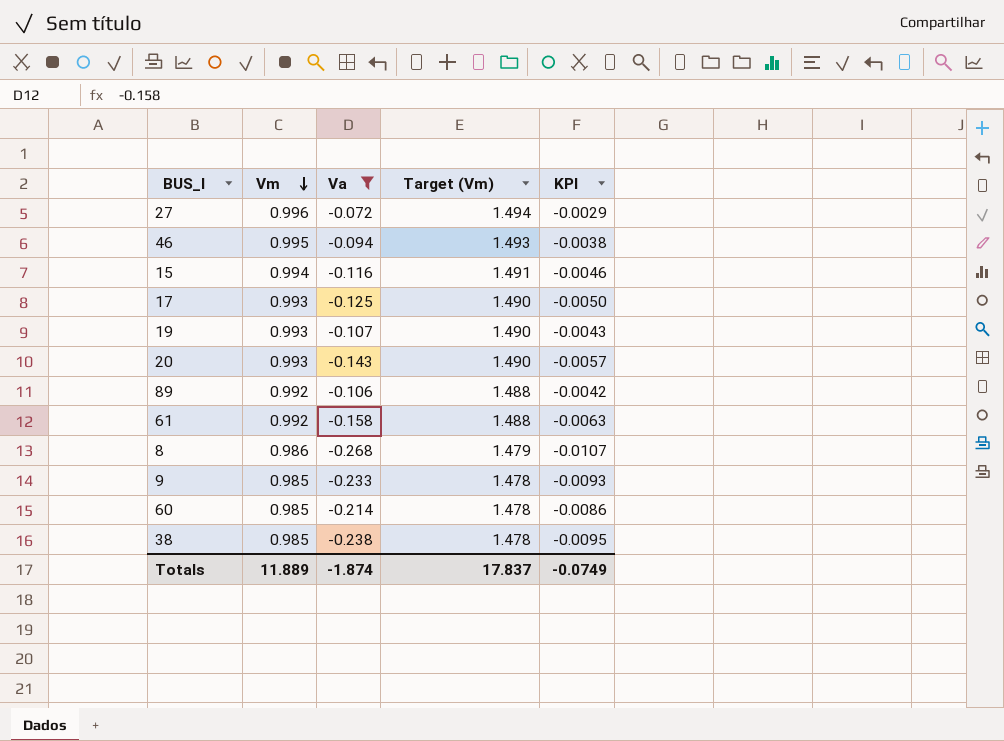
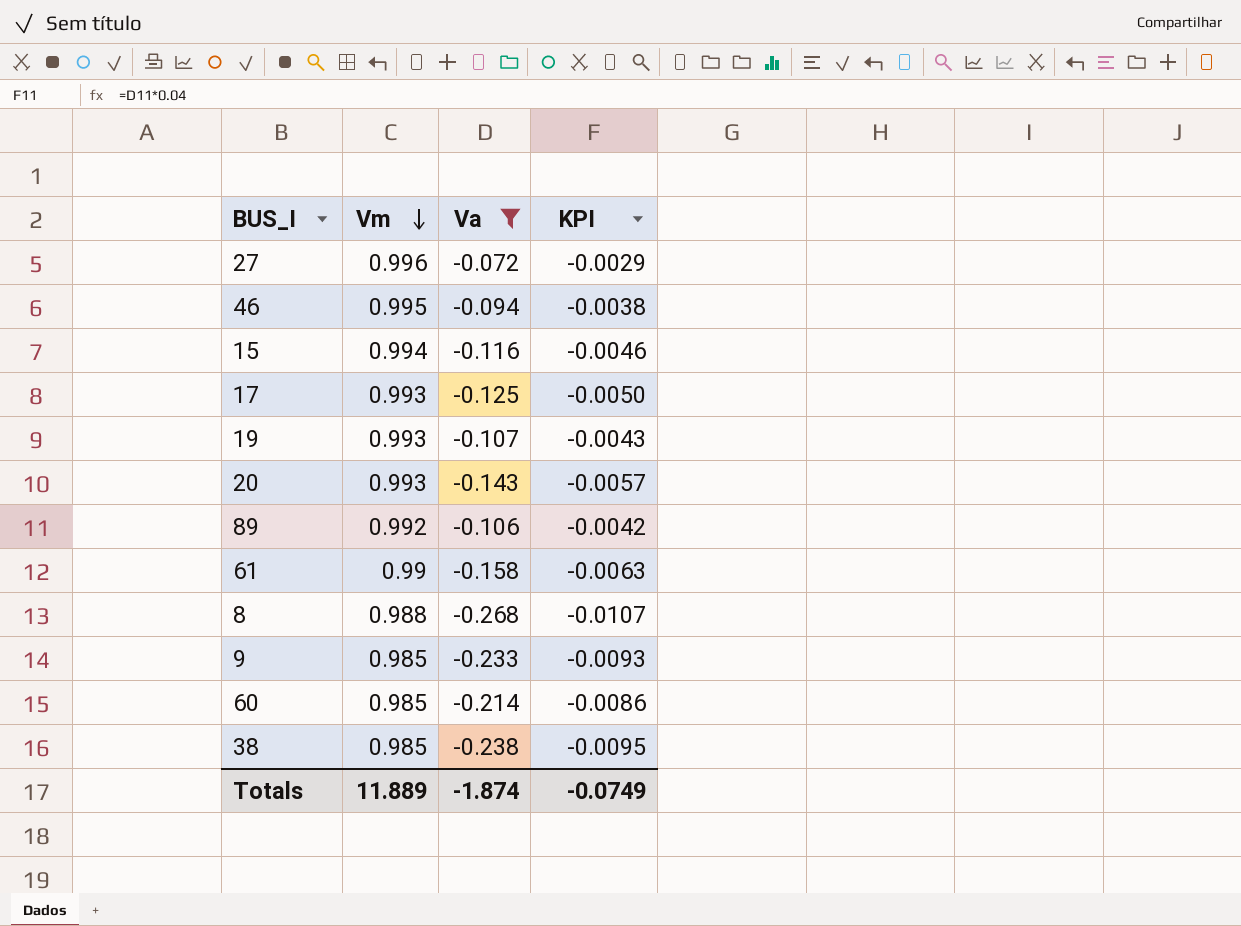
column Target (Vm) | formula: [Vm] * 1.5 -> none
61 | Vm: 0.992 -> 0.99
8 | Vm: 0.986 -> 0.988

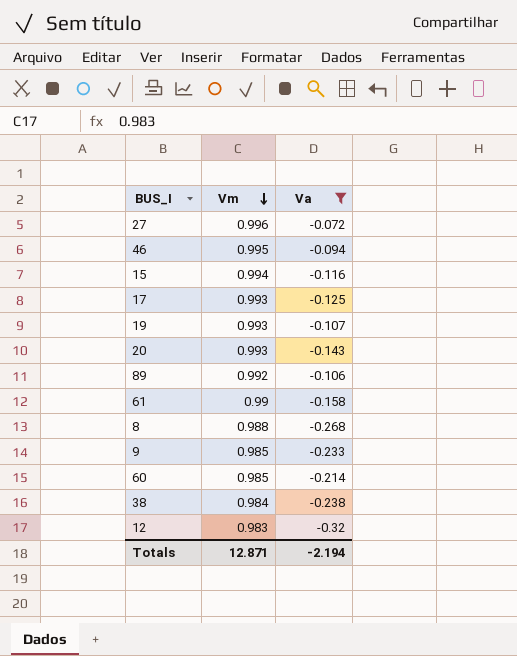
column KPI | formula: [Va] * 0.04 -> none
38 | Vm: 0.985 -> 0.984
row 12: none -> 0.983 | -0.32
Totals | Vm: 11.889 -> 12.871
Totals | Va: -1.874 -> -2.194

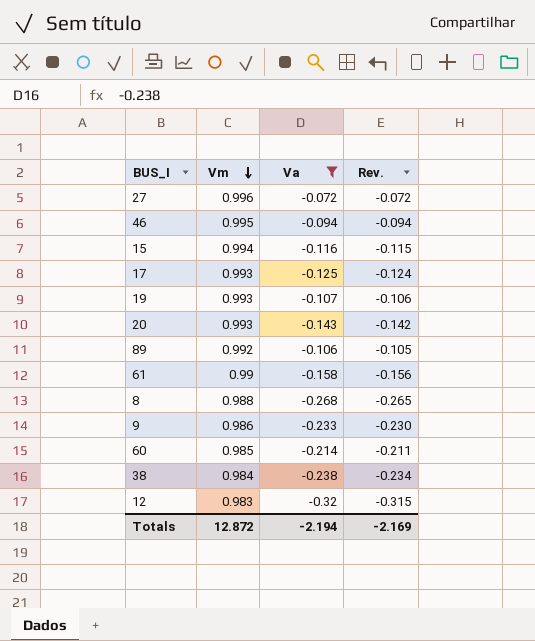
column Rev. | formula: none -> [Vm] * [Va]
9 | Vm: 0.985 -> 0.986
Totals | Vm: 12.871 -> 12.872

